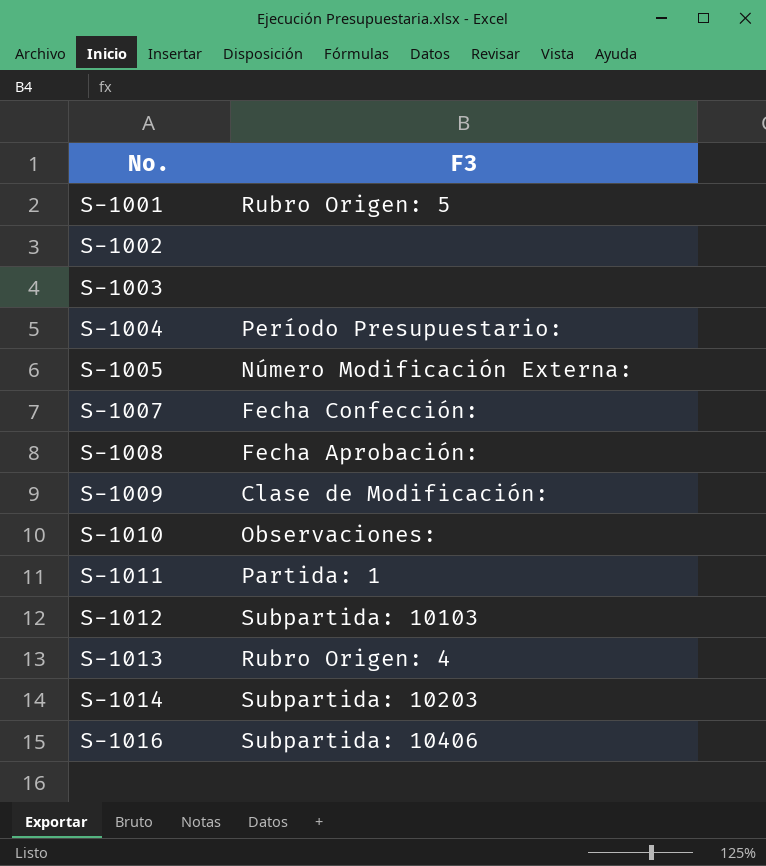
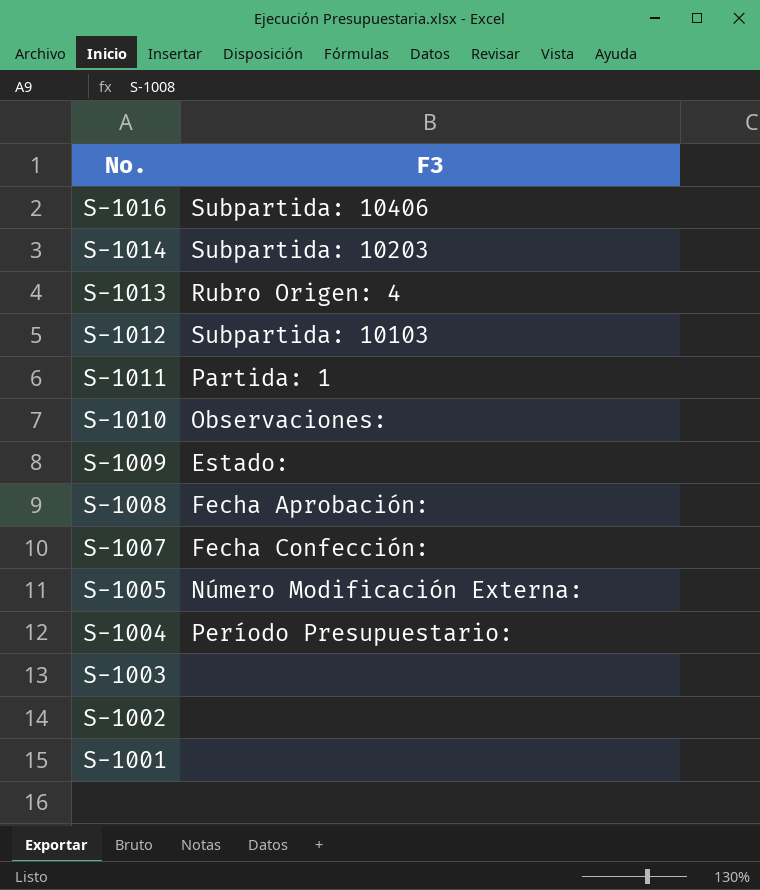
row order: No. ascending -> No. descending
S-1009 | F3: Clase de Modificación: -> Estado:
S-1001 | F3: Rubro Origen: 5 -> none

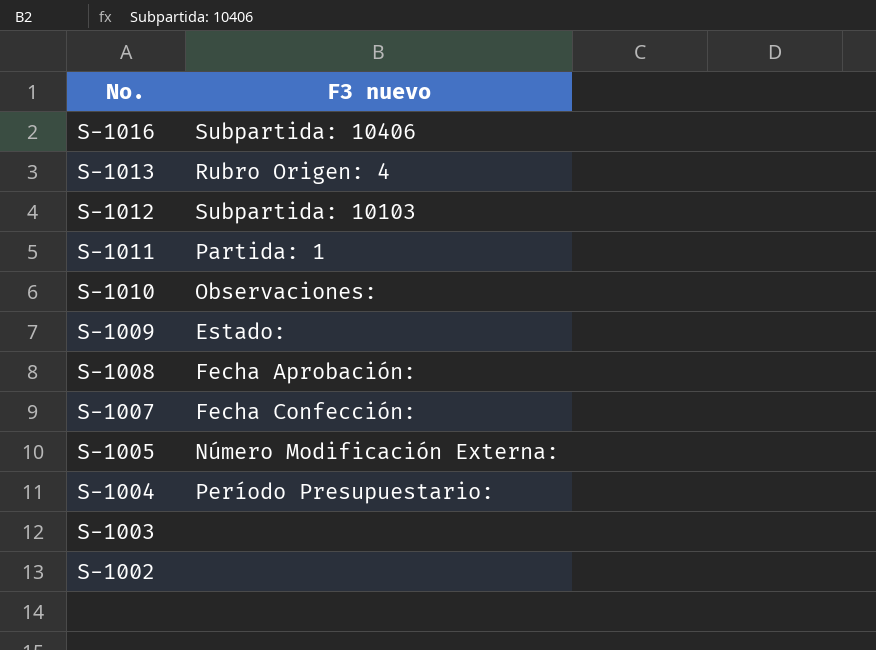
column name: F3 -> F3 nuevo
row S-1014: Subpartida: 10203 -> none
row S-1001: none -> none

